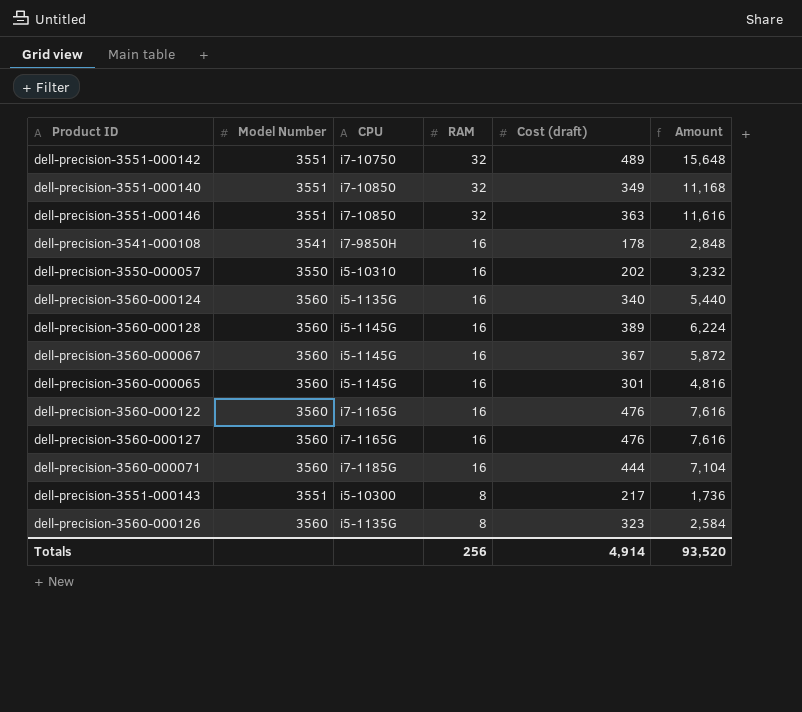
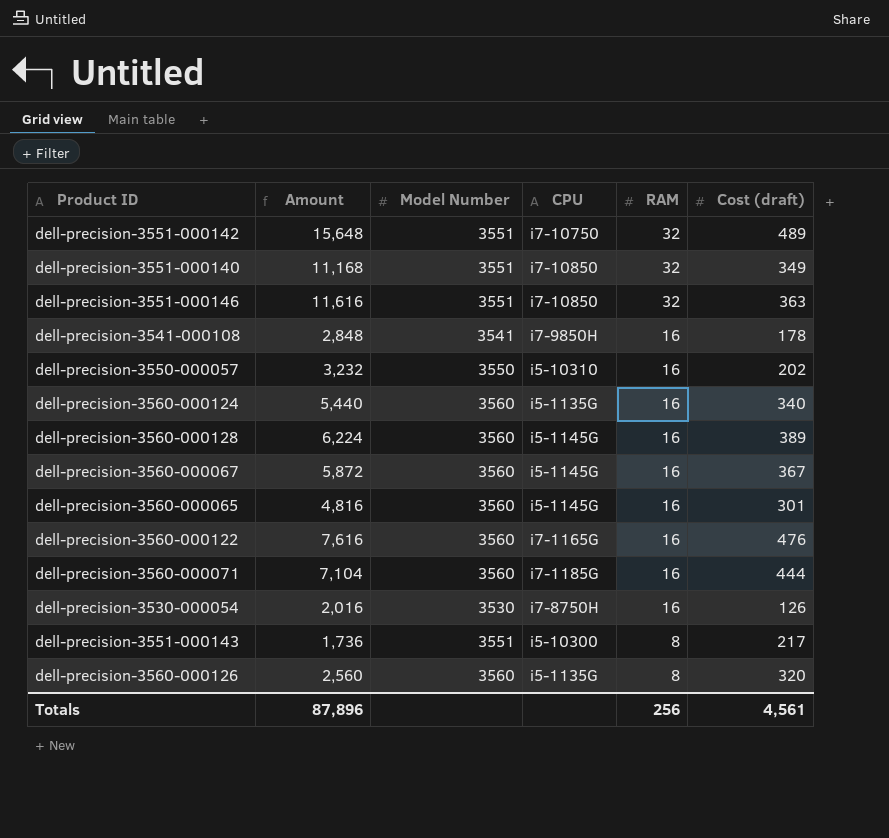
column Amount | position: 6 -> 2
row dell-precision-3560-000127: 3560 | i7-1165G | 16 | 476 | 7,616 -> none
row dell-precision-3530-000054: none -> 2,016 | 3530 | i7-8750H | 16 | 126
dell-precision-3560-000126 | Amount: 2,584 -> 2,560
dell-precision-3560-000126 | Cost (draft): 323 -> 320
Totals | Amount: 93,520 -> 87,896
Totals | Cost (draft): 4,914 -> 4,561

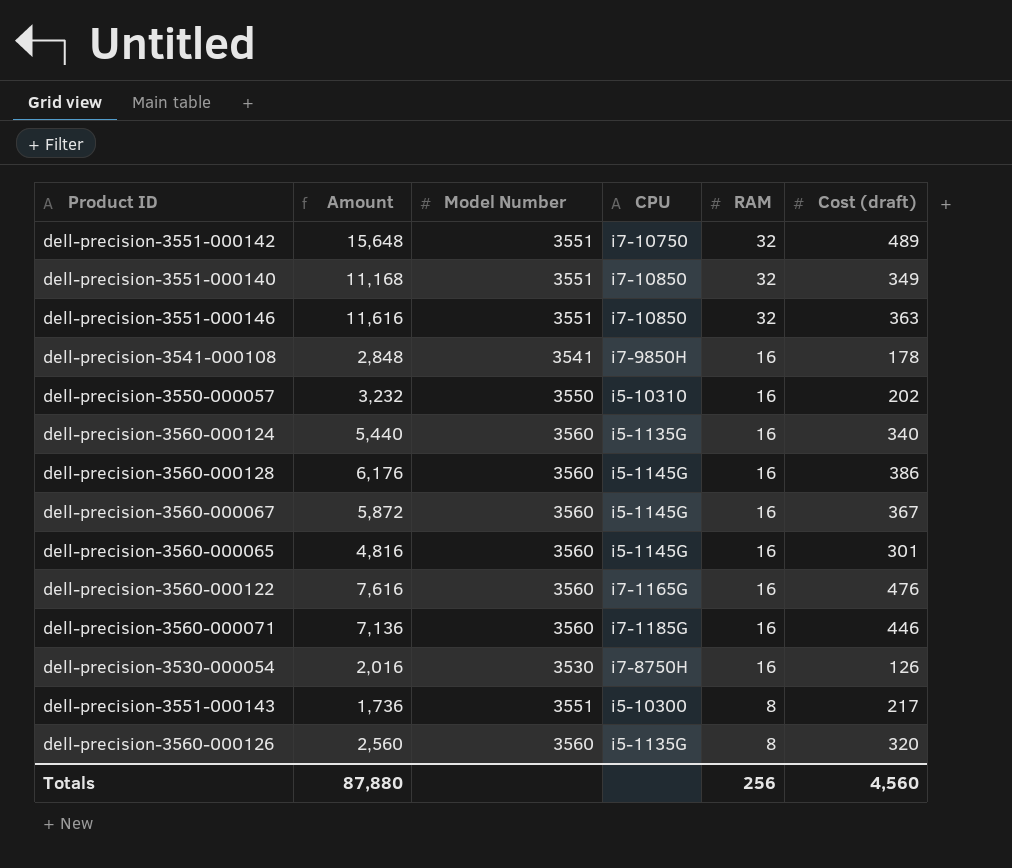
dell-precision-3560-000128 | Amount: 6,224 -> 6,176
dell-precision-3560-000128 | Cost (draft): 389 -> 386
dell-precision-3560-000071 | Amount: 7,104 -> 7,136
dell-precision-3560-000071 | Cost (draft): 444 -> 446
Totals | Amount: 87,896 -> 87,880
Totals | Cost (draft): 4,561 -> 4,560

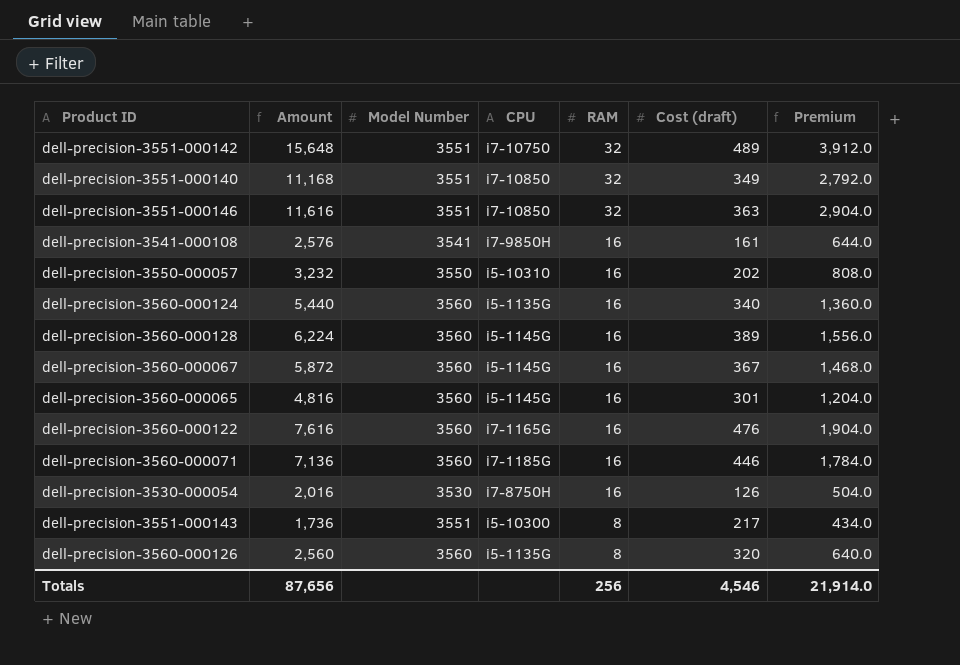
column Premium | formula: none -> [Amount] * 0.25
dell-precision-3541-000108 | Amount: 2,848 -> 2,576
dell-precision-3541-000108 | Cost (draft): 178 -> 161
dell-precision-3560-000128 | Amount: 6,176 -> 6,224
dell-precision-3560-000128 | Cost (draft): 386 -> 389
Totals | Amount: 87,880 -> 87,656
Totals | Cost (draft): 4,560 -> 4,546

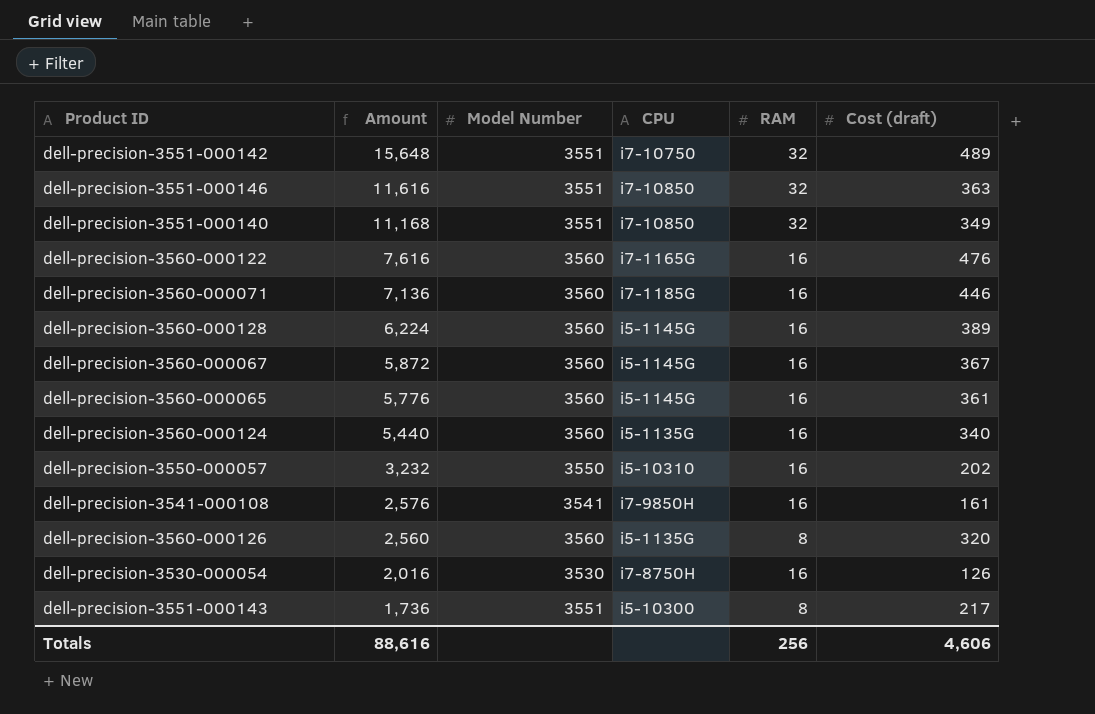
row order: RAM descending -> Amount descending
column Premium | formula: [Amount] * 0.25 -> none
dell-precision-3560-000065 | Amount: 4,816 -> 5,776
dell-precision-3560-000065 | Cost (draft): 301 -> 361
Totals | Amount: 87,656 -> 88,616
Totals | Cost (draft): 4,546 -> 4,606

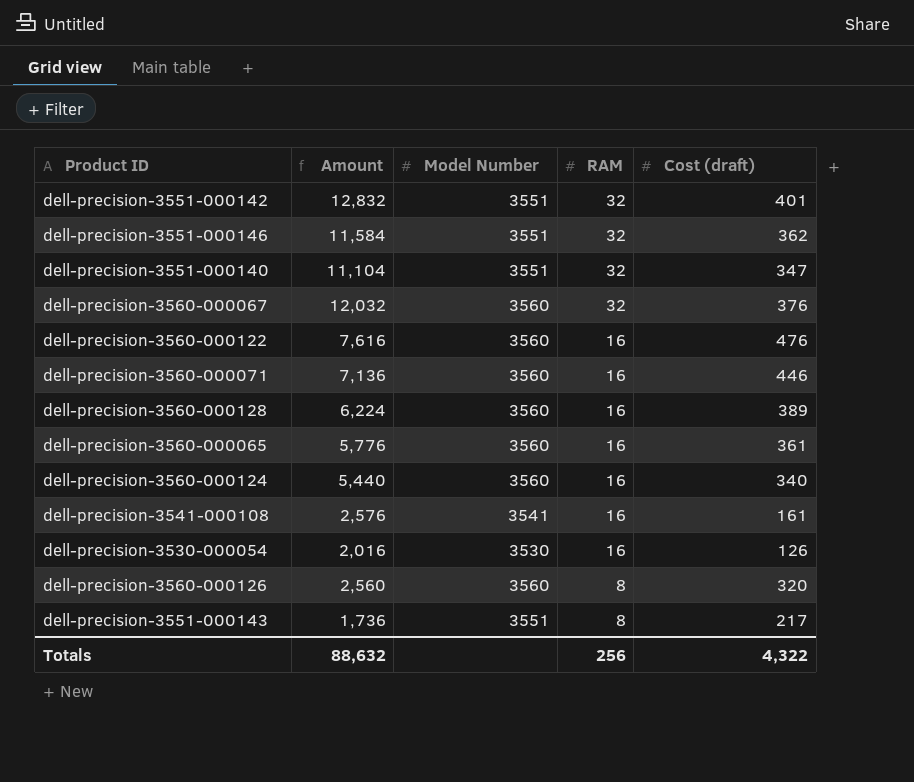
row order: Amount descending -> RAM descending
column CPU | position: 4 -> none
row dell-precision-3550-000057: 3,232 | 3550 | i5-10310 | 16 | 202 -> none
dell-precision-3551-000142 | Amount: 15,648 -> 12,832
dell-precision-3551-000142 | Cost (draft): 489 -> 401
dell-precision-3551-000146 | Amount: 11,616 -> 11,584
dell-precision-3551-000146 | Cost (draft): 363 -> 362
dell-precision-3551-000140 | Amount: 11,168 -> 11,104
dell-precision-3551-000140 | Cost (draft): 349 -> 347
dell-precision-3560-000067 | Amount: 5,872 -> 12,032
dell-precision-3560-000067 | RAM: 16 -> 32
dell-precision-3560-000067 | Cost (draft): 367 -> 376
Totals | Amount: 88,616 -> 88,632
Totals | Cost (draft): 4,606 -> 4,322

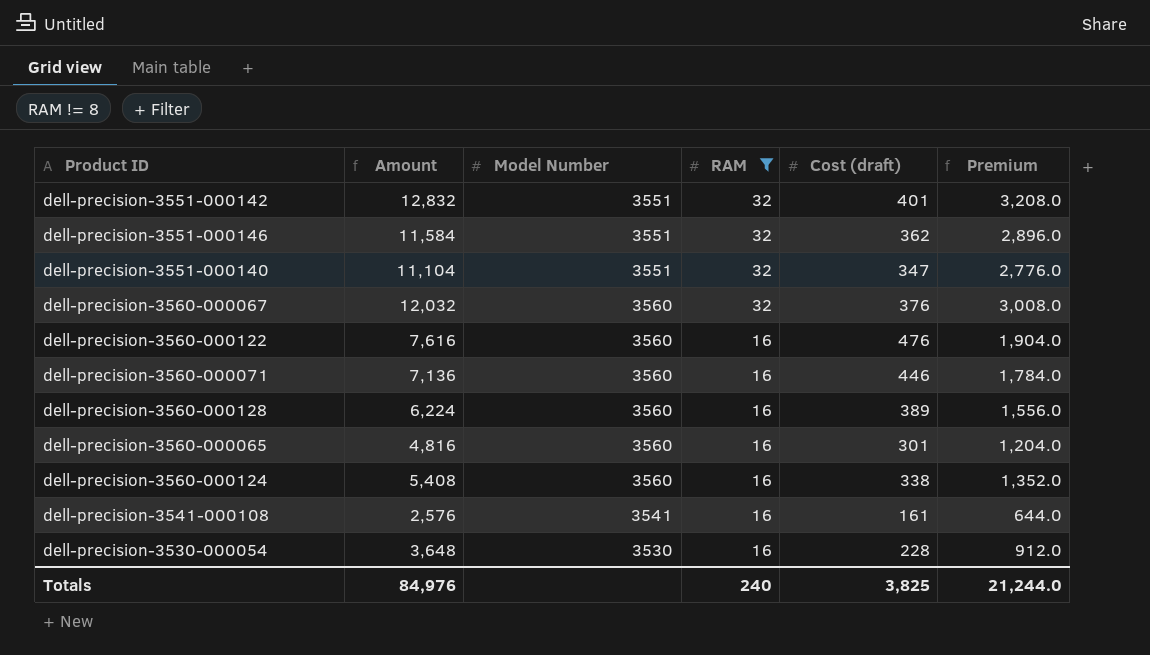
filter: none -> RAM != 8
column Premium | formula: none -> [Amount] * 0.25
dell-precision-3560-000065 | Amount: 5,776 -> 4,816
dell-precision-3560-000065 | Cost (draft): 361 -> 301
dell-precision-3560-000124 | Amount: 5,440 -> 5,408
dell-precision-3560-000124 | Cost (draft): 340 -> 338
dell-precision-3530-000054 | Amount: 2,016 -> 3,648
dell-precision-3530-000054 | Cost (draft): 126 -> 228
Totals | Amount: 88,632 -> 84,976
Totals | RAM: 256 -> 240
Totals | Cost (draft): 4,322 -> 3,825

